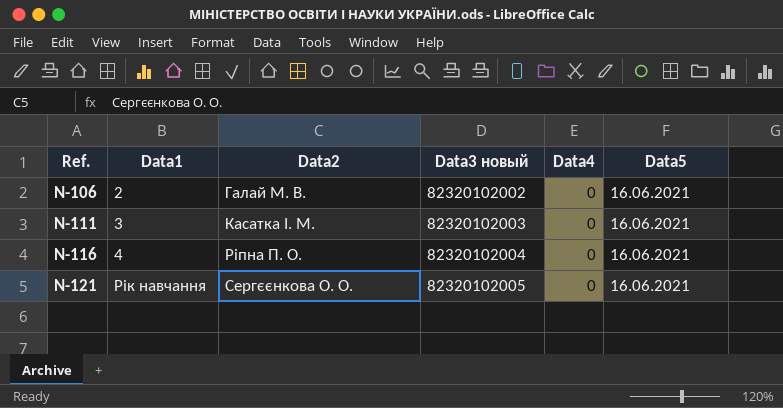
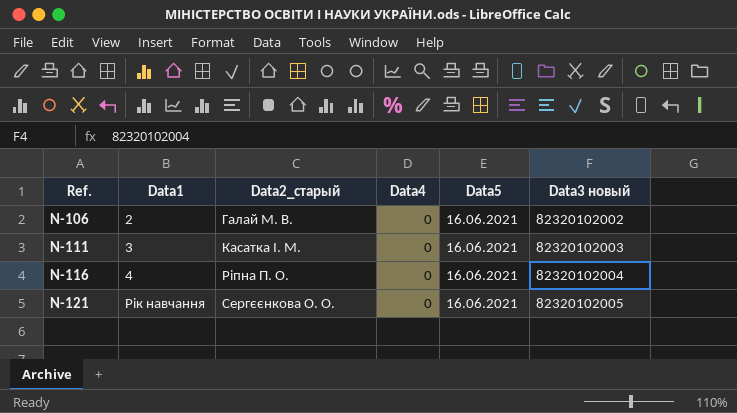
column name: Data2 -> Data2_старый
column Data3 новый | position: 4 -> 6

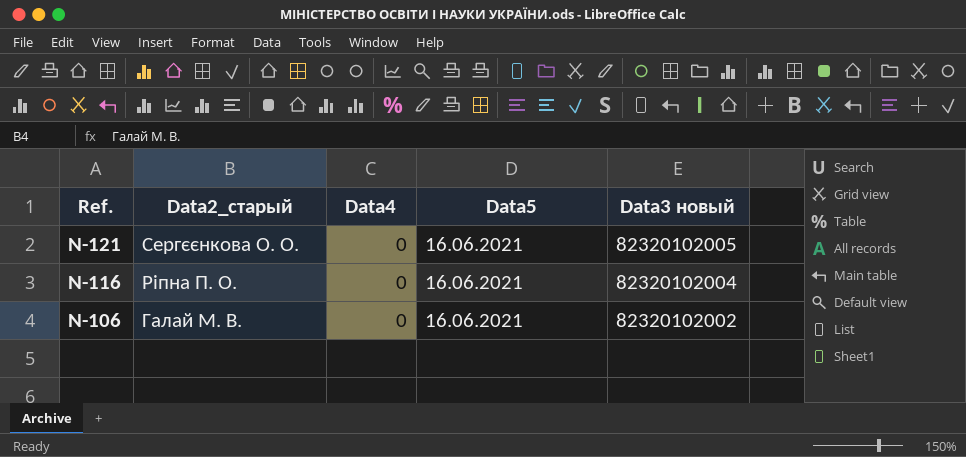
row order: Ref. ascending -> Ref. descending
column Data1 | position: 2 -> none
row N-111: 3 | Касатка І. М. | 0 | 16.06.2021 | 82320102003 -> none

